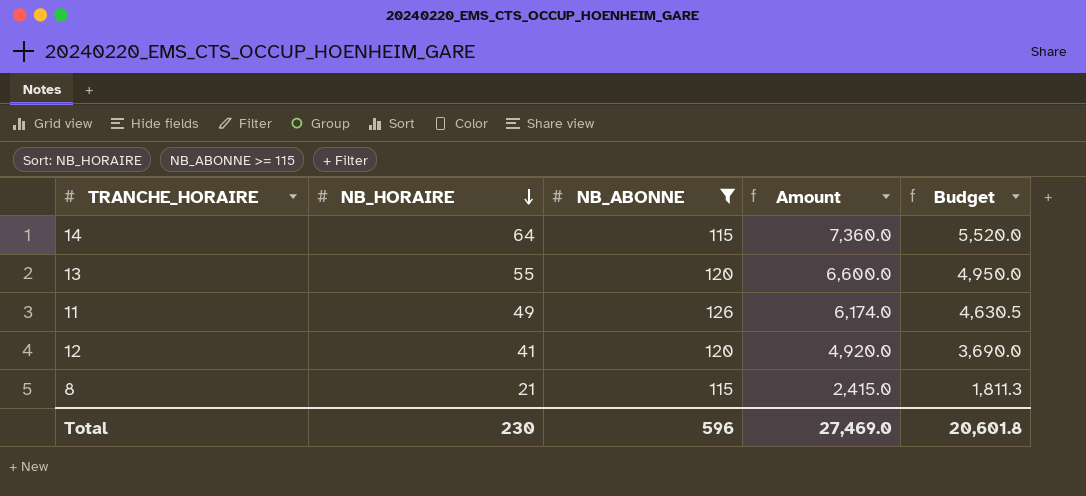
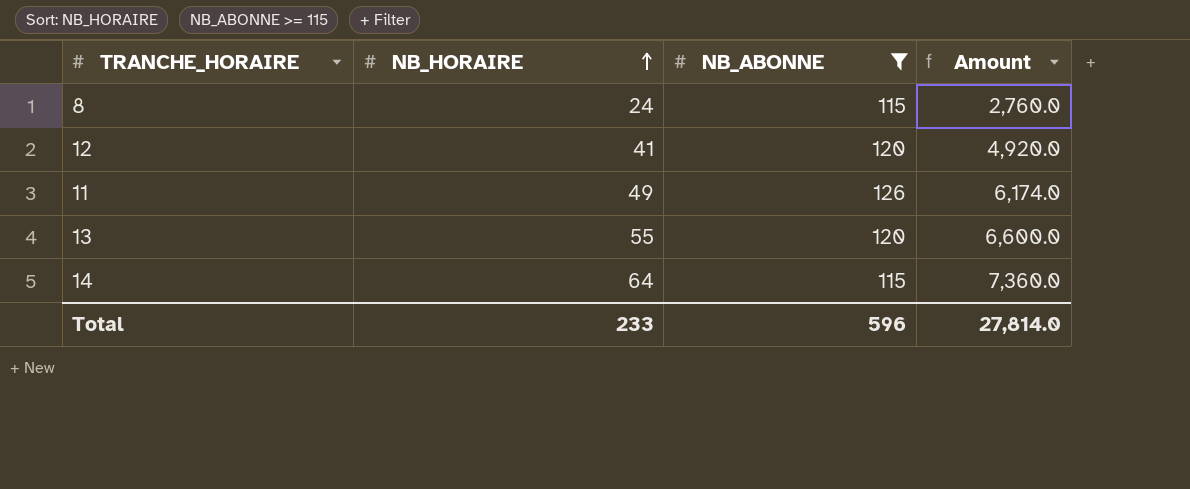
row order: NB_HORAIRE descending -> NB_HORAIRE ascending
column Budget | formula: [Amount] * 0.75 -> none
8 | NB_HORAIRE: 21 -> 24
8 | Amount: 2,415.0 -> 2,760.0
Total | NB_HORAIRE: 230 -> 233
Total | Amount: 27,469.0 -> 27,814.0

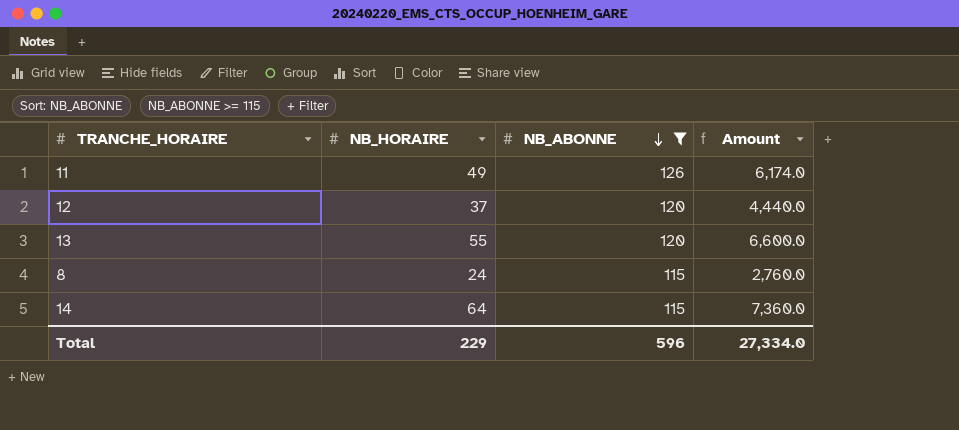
row order: NB_HORAIRE ascending -> NB_ABONNE descending
12 | NB_HORAIRE: 41 -> 37
12 | Amount: 4,920.0 -> 4,440.0
Total | NB_HORAIRE: 233 -> 229
Total | Amount: 27,814.0 -> 27,334.0

